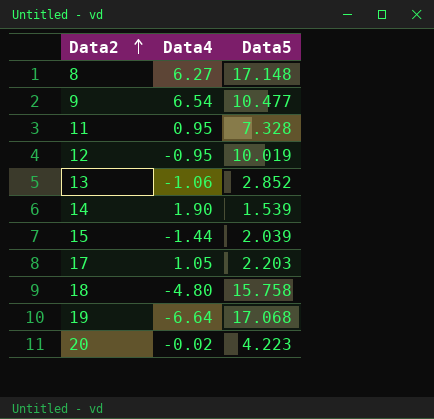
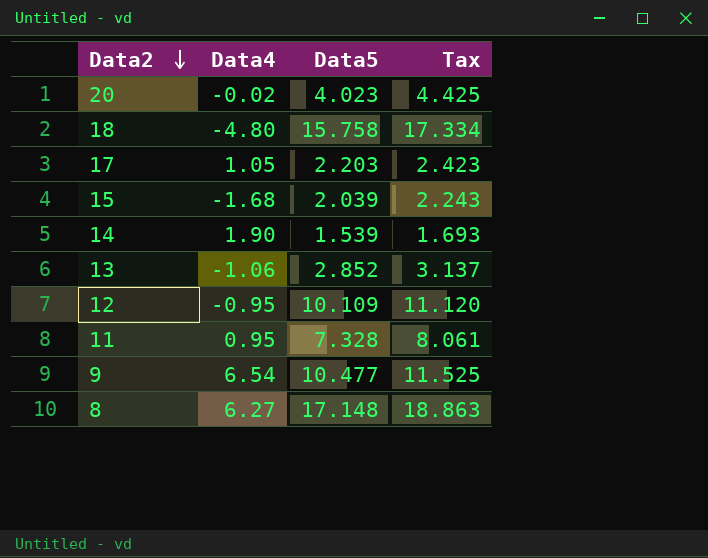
row order: Data2 ascending -> Data2 descending
column Tax | formula: none -> [Data5] * 1.1
row 19: -6.64 | 17.068 -> none
20 | Data5: 4.223 -> 4.023
15 | Data4: -1.44 -> -1.68
12 | Data5: 10.019 -> 10.109

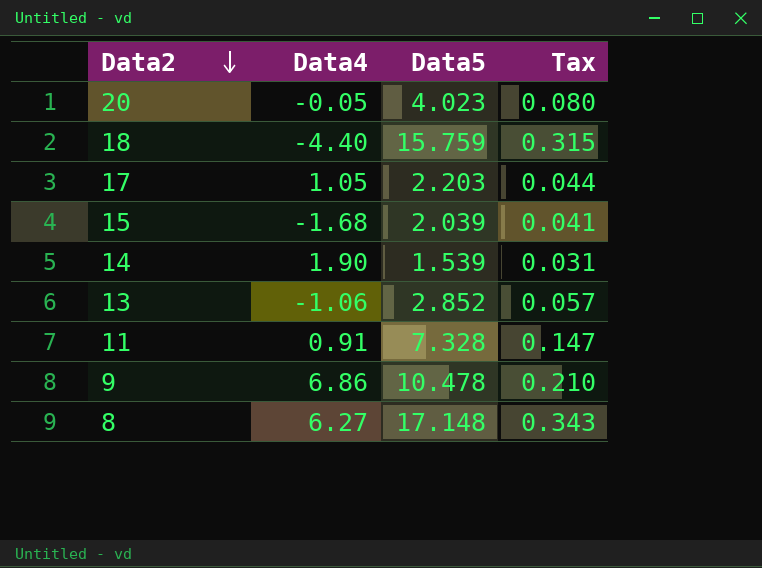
column Tax | formula: [Data5] * 1.1 -> [Data5] * 0.02
row 12: -0.95 | 10.109 | 11.120 -> none
20 | Data4: -0.02 -> -0.05
18 | Data4: -4.80 -> -4.40
18 | Data5: 15.758 -> 15.759
11 | Data4: 0.95 -> 0.91
9 | Data4: 6.54 -> 6.86
9 | Data5: 10.477 -> 10.478

